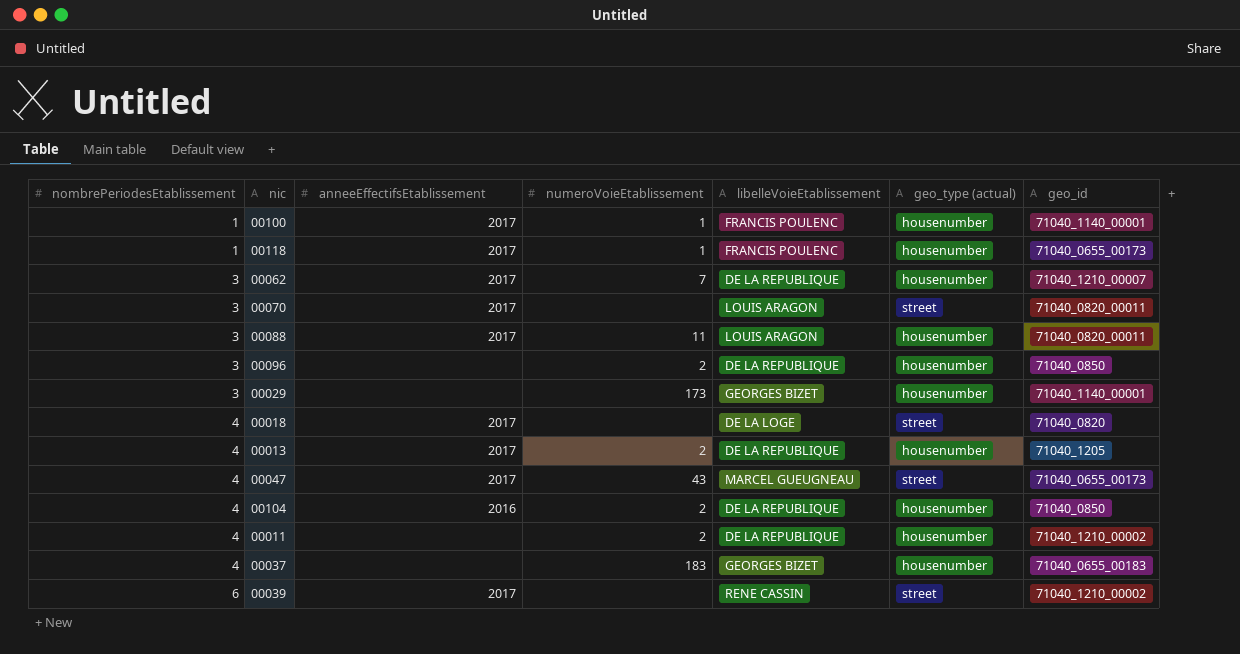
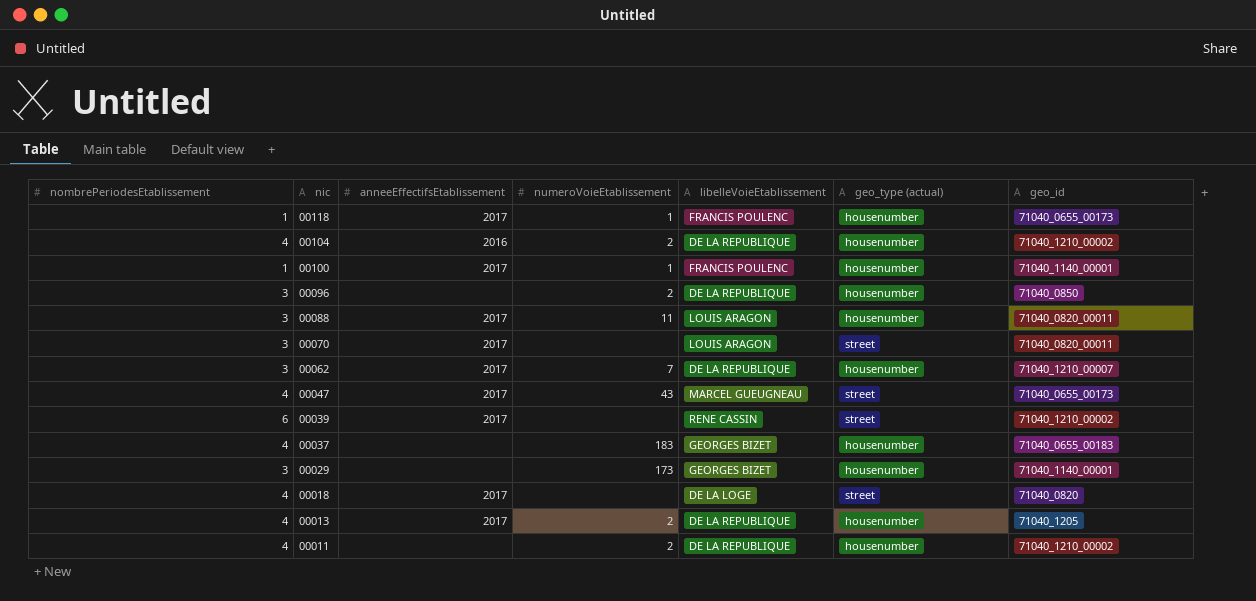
row order: nombrePeriodesEtablissement ascending -> nic descending
00104 | geo_id: 71040_0850 -> 71040_1210_00002

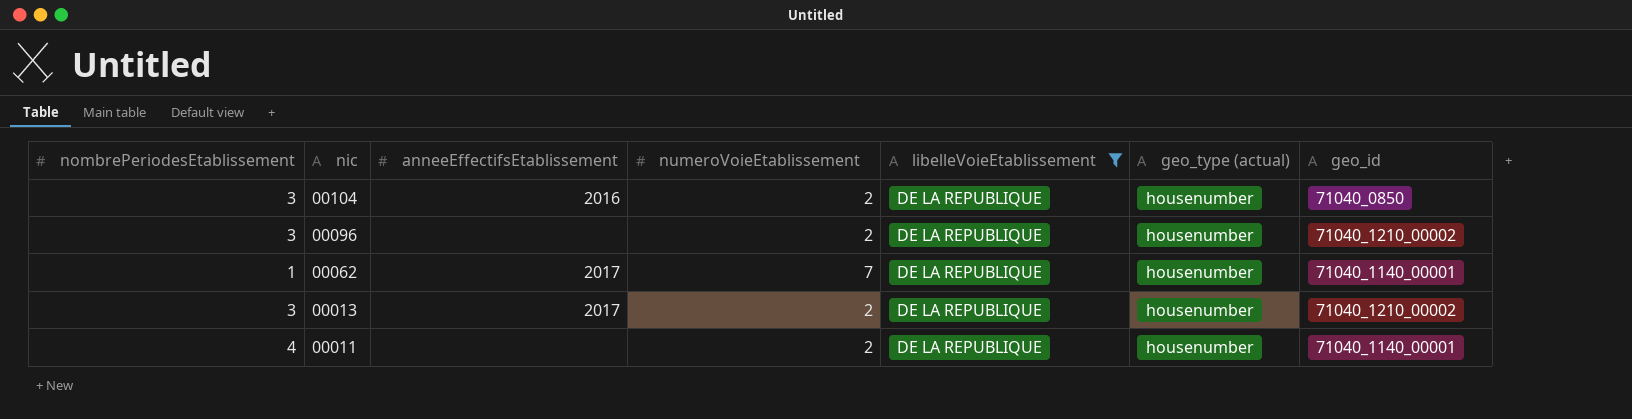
filter: none -> libelleVoieEtablissement = DE LA REPUBLIQUE
00104 | nombrePeriodesEtablissement: 4 -> 3
00104 | geo_id: 71040_1210_00002 -> 71040_0850
00096 | geo_id: 71040_0850 -> 71040_1210_00002
00062 | nombrePeriodesEtablissement: 3 -> 1
00062 | geo_id: 71040_1210_00007 -> 71040_1140_00001
00013 | nombrePeriodesEtablissement: 4 -> 3
00013 | geo_id: 71040_1205 -> 71040_1210_00002
00011 | geo_id: 71040_1210_00002 -> 71040_1140_00001

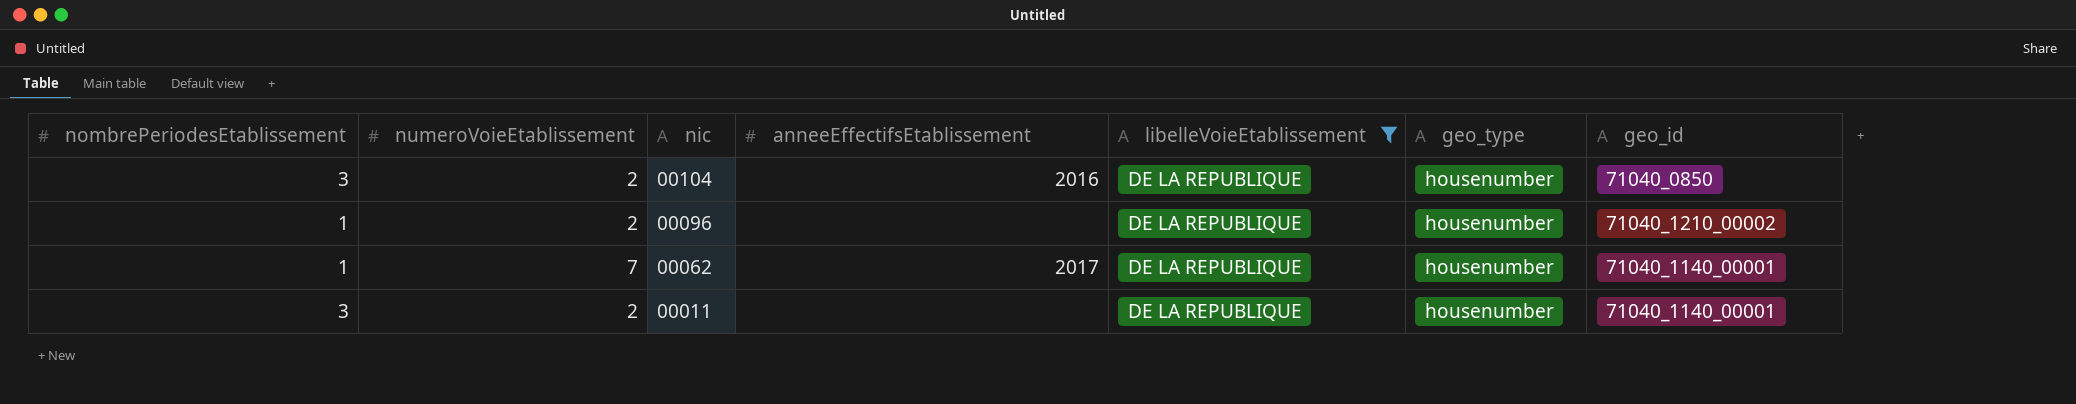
column numeroVoieEtablissement | position: 4 -> 2
column name: geo_type (actual) -> geo_type
row 00013: 3 | 2017 | 2 | DE LA REPUBLIQUE | housenumber | 71040_1210_00002 -> none
00096 | nombrePeriodesEtablissement: 3 -> 1
00011 | nombrePeriodesEtablissement: 4 -> 3

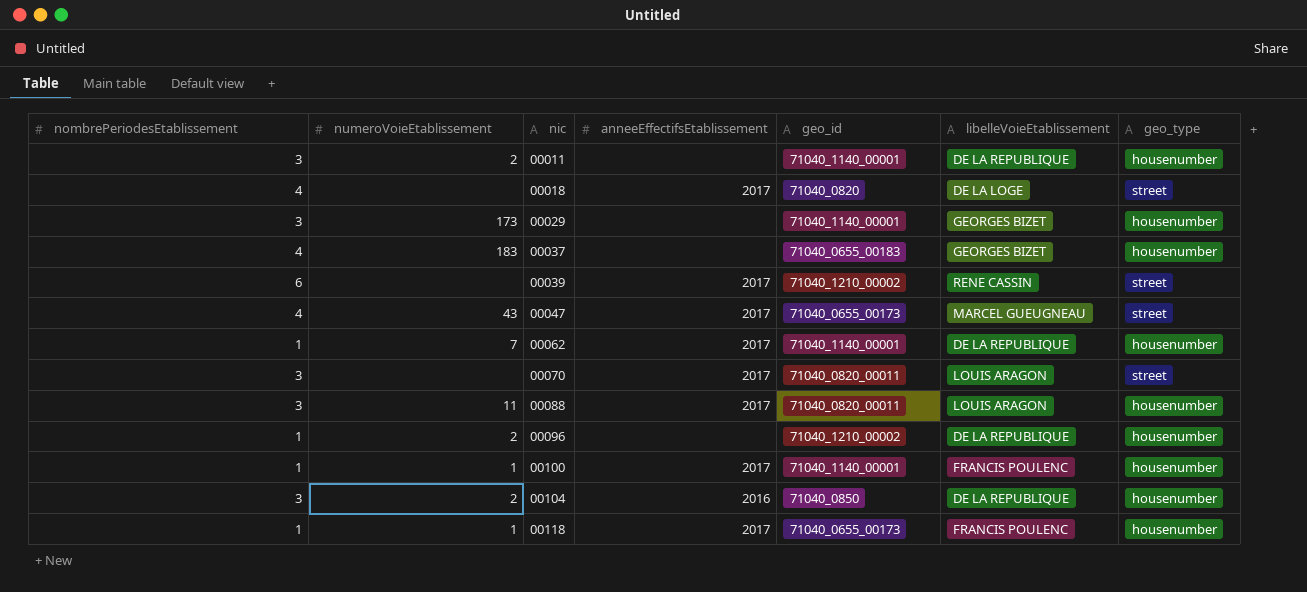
filter: libelleVoieEtablissement = DE LA REPUBLIQUE -> none
row order: nic descending -> nic ascending
column geo_id | position: 7 -> 5

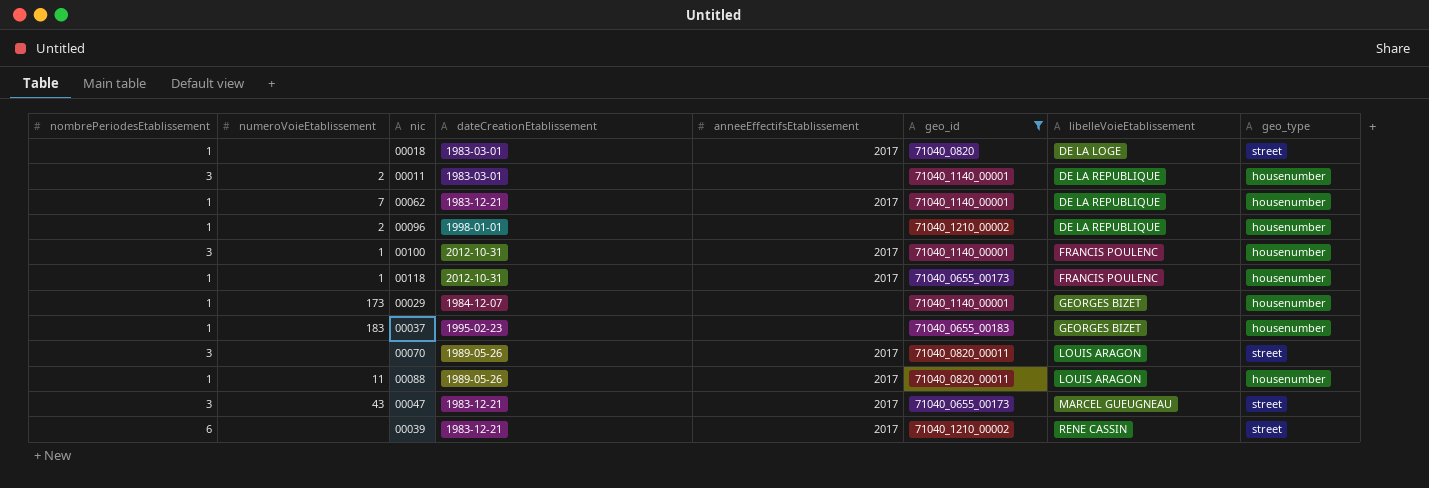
filter: none -> geo_id != 71040_0850
row order: nic ascending -> libelleVoieEtablissement ascending
column dateCreationEtablissement | position: none -> 4
00018 | nombrePeriodesEtablissement: 4 -> 1
00100 | nombrePeriodesEtablissement: 1 -> 3
00029 | nombrePeriodesEtablissement: 3 -> 1
00037 | nombrePeriodesEtablissement: 4 -> 1
00088 | nombrePeriodesEtablissement: 3 -> 1
00047 | nombrePeriodesEtablissement: 4 -> 3

